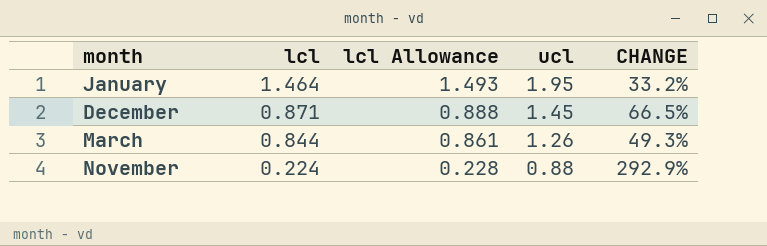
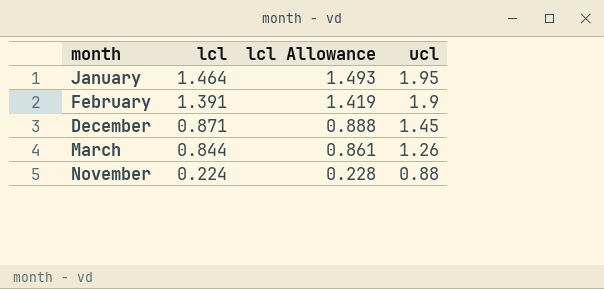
column CHANGE | formula: ([ucl] - [lcl]) / [lcl] -> none
row February: none -> 1.391 | 1.419 | 1.9

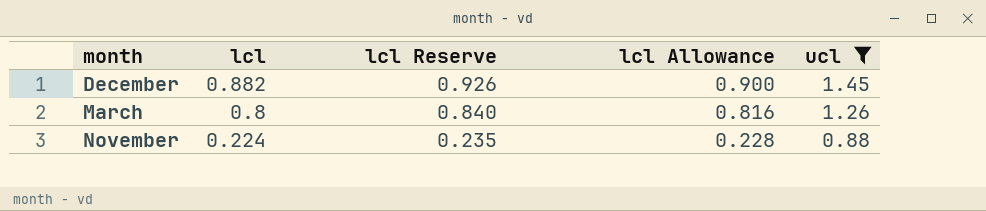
filter: none -> ucl <= 1.45
column lcl Reserve | formula: none -> [lcl] * 1.05
December | lcl: 0.871 -> 0.882
December | lcl Allowance: 0.888 -> 0.900
March | lcl: 0.844 -> 0.8
March | lcl Allowance: 0.861 -> 0.816

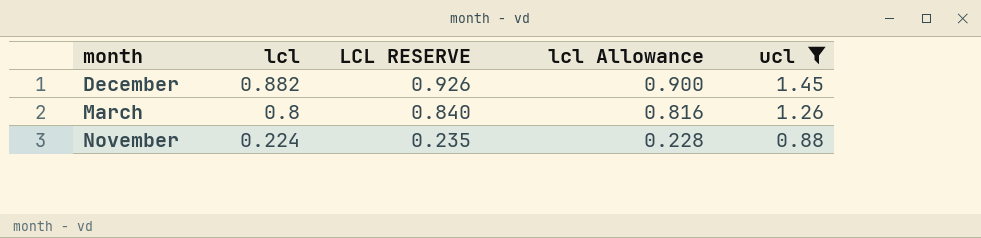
column name: lcl Reserve -> LCL RESERVE

